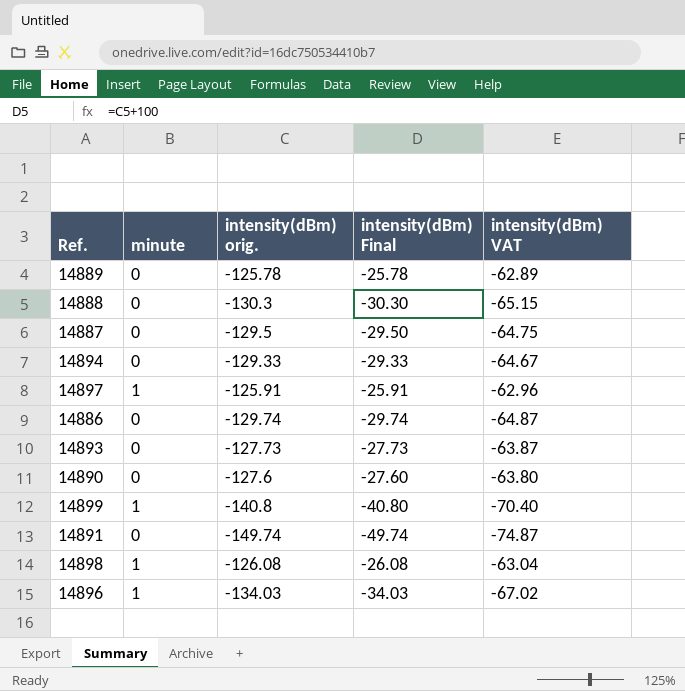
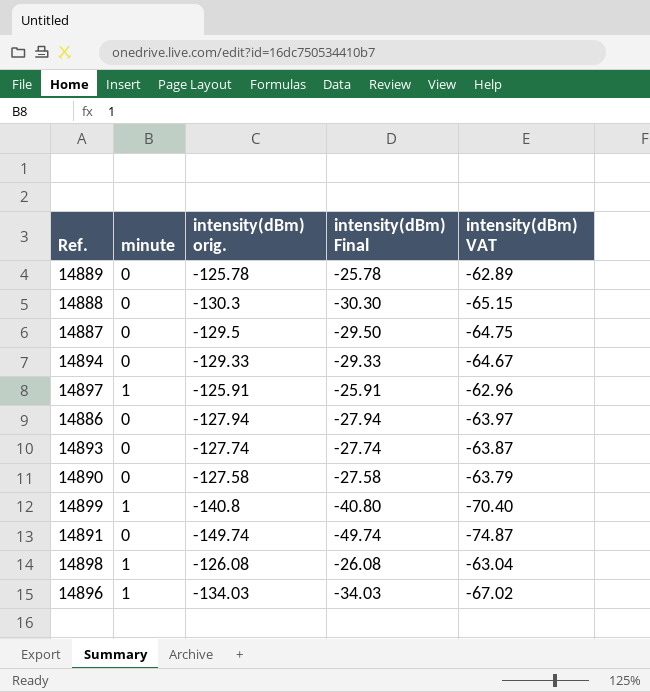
14886 | intensity(dBm) orig.: -129.74 -> -127.94
14886 | intensity(dBm) Final: -29.74 -> -27.94
14886 | intensity(dBm) VAT: -64.87 -> -63.97
14893 | intensity(dBm) orig.: -127.73 -> -127.74
14893 | intensity(dBm) Final: -27.73 -> -27.74
14890 | intensity(dBm) orig.: -127.6 -> -127.58
14890 | intensity(dBm) Final: -27.60 -> -27.58
14890 | intensity(dBm) VAT: -63.80 -> -63.79

